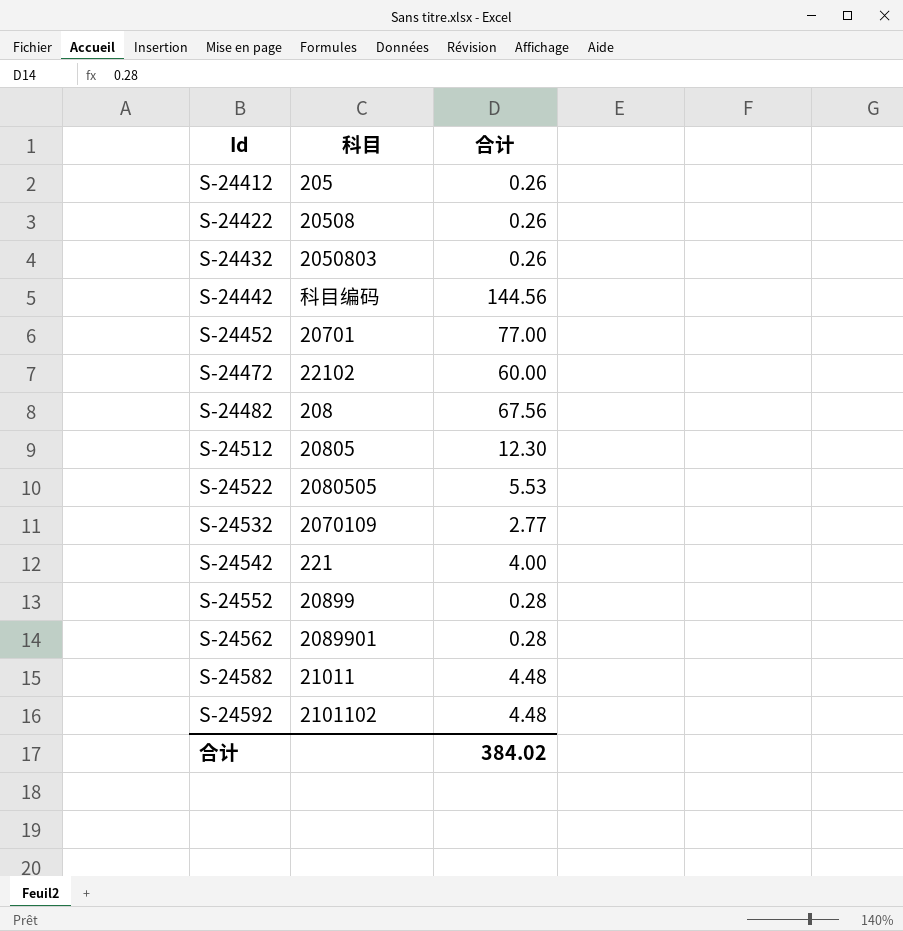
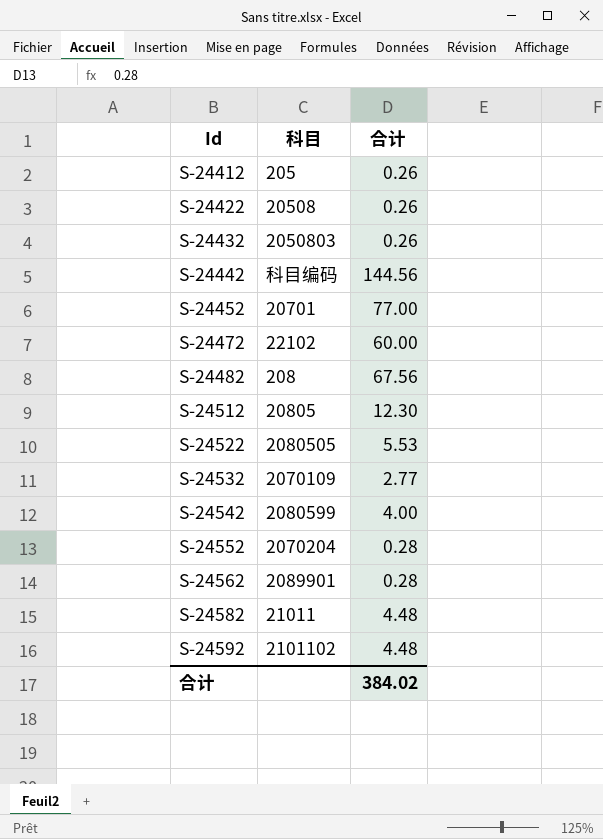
S-24542 | 科目: 221 -> 2080599
S-24552 | 科目: 20899 -> 2070204

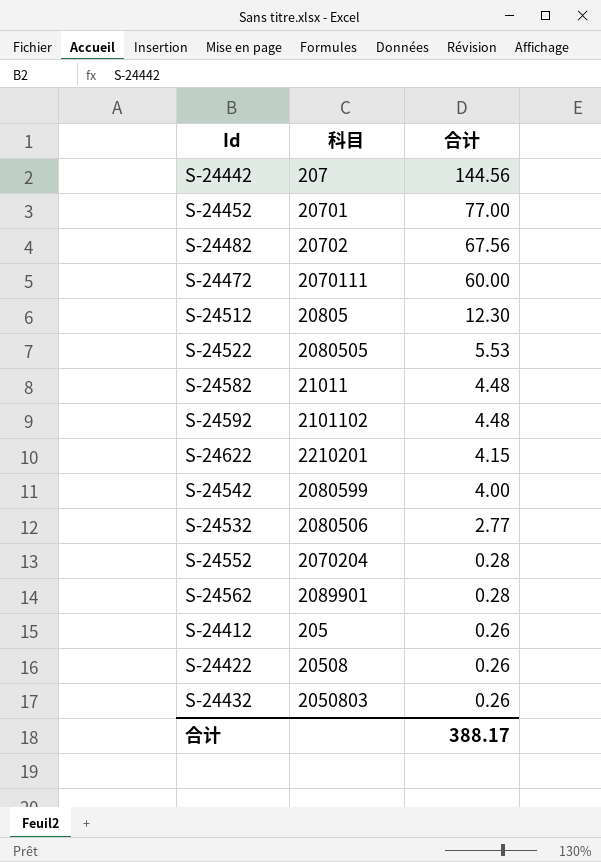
row order: Id ascending -> 合计 descending
S-24442 | 科目: 科目编码 -> 207
S-24482 | 科目: 208 -> 20702
S-24472 | 科目: 22102 -> 2070111
row S-24622: none -> 2210201 | 4.15
S-24532 | 科目: 2070109 -> 2080506
合计 | 合计: 384.02 -> 388.17

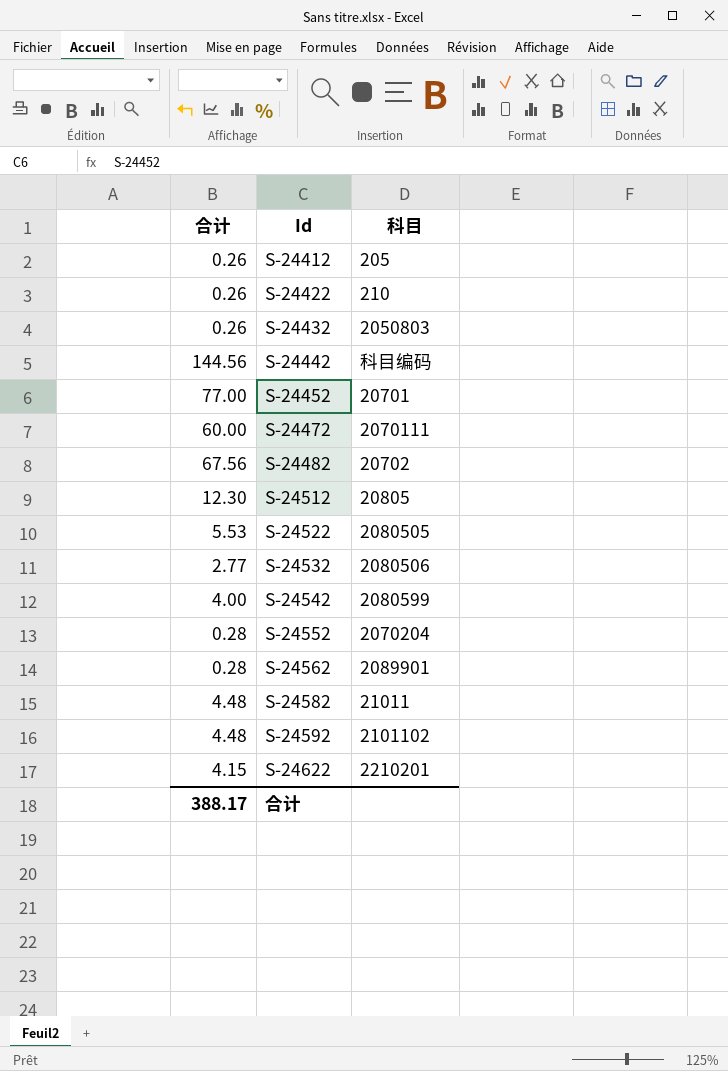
row order: 合计 descending -> Id ascending
column 合计 | position: 3 -> 1
S-24422 | 科目: 20508 -> 210
S-24442 | 科目: 207 -> 科目编码

